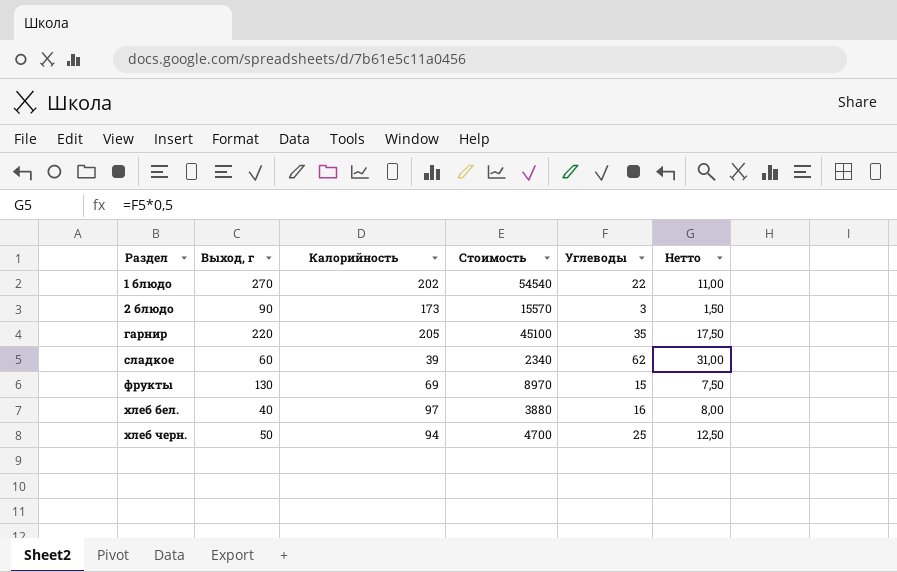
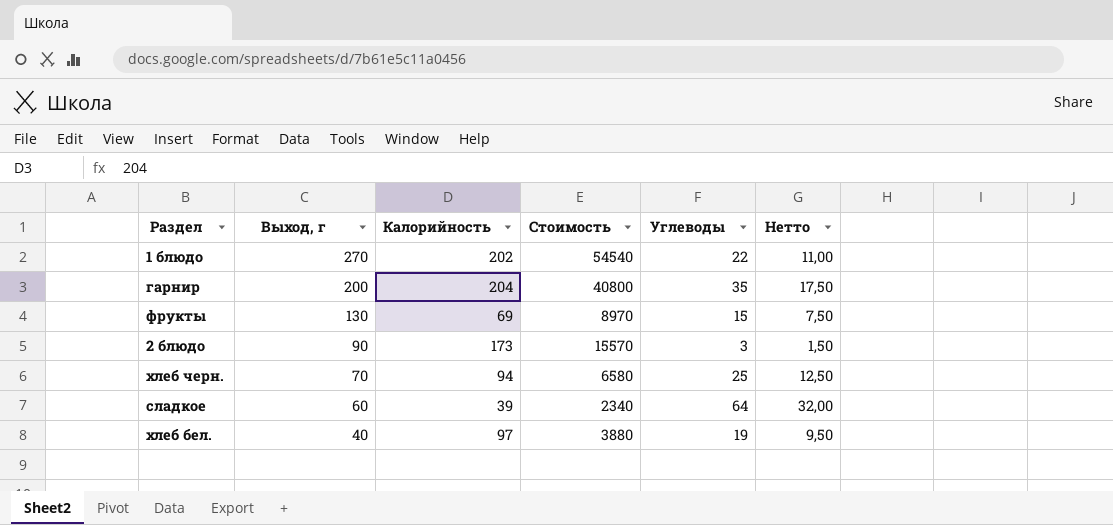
row order: Раздел ascending -> Выход, г descending
гарнир | Выход, г: 220 -> 200
гарнир | Калорийность: 205 -> 204
гарнир | Стоимость: 45100 -> 40800
хлеб черн. | Выход, г: 50 -> 70
хлеб черн. | Стоимость: 4700 -> 6580
сладкое | Углеводы: 62 -> 64
сладкое | Нетто: 31,00 -> 32,00
хлеб бел. | Углеводы: 16 -> 19
хлеб бел. | Нетто: 8,00 -> 9,50

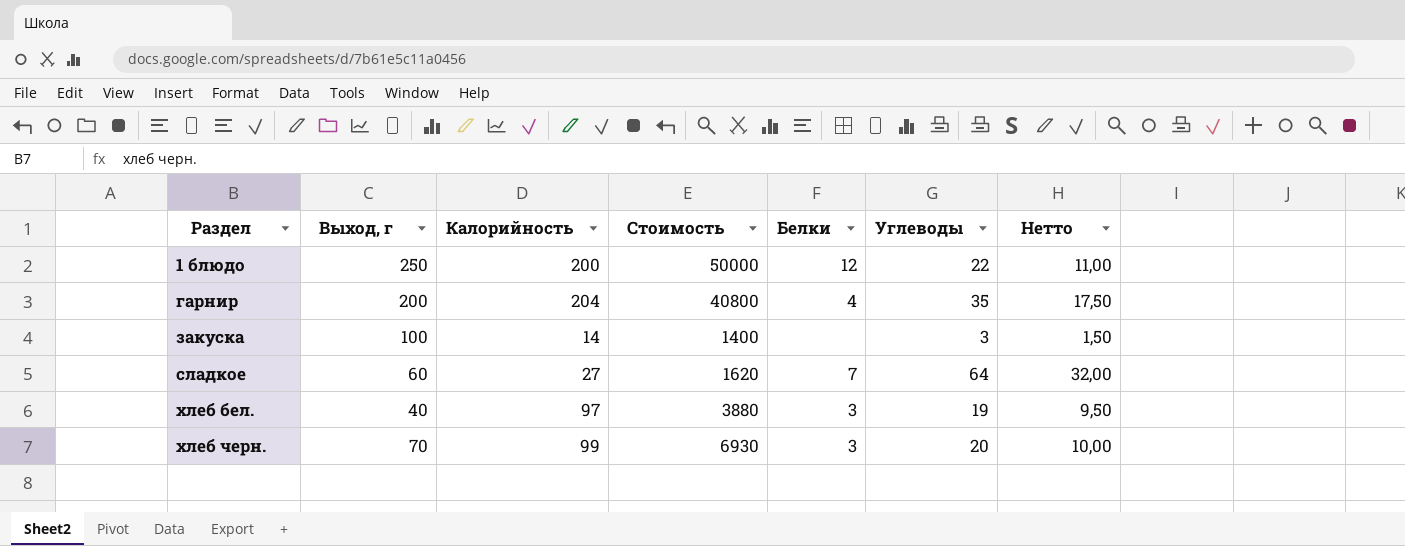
row order: Выход, г descending -> Раздел ascending
column Белки | position: none -> 5
row фрукты: 130 | 69 | 8970 | 15 | 7,50 -> none
row 2 блюдо: 90 | 173 | 15570 | 3 | 1,50 -> none
1 блюдо | Выход, г: 270 -> 250
1 блюдо | Калорийность: 202 -> 200
1 блюдо | Стоимость: 54540 -> 50000
row закуска: none -> 100 | 14 | 1400 | none | 3 | 1,50
сладкое | Калорийность: 39 -> 27
сладкое | Стоимость: 2340 -> 1620
хлеб черн. | Калорийность: 94 -> 99
хлеб черн. | Стоимость: 6580 -> 6930
хлеб черн. | Углеводы: 25 -> 20
хлеб черн. | Нетто: 12,50 -> 10,00

